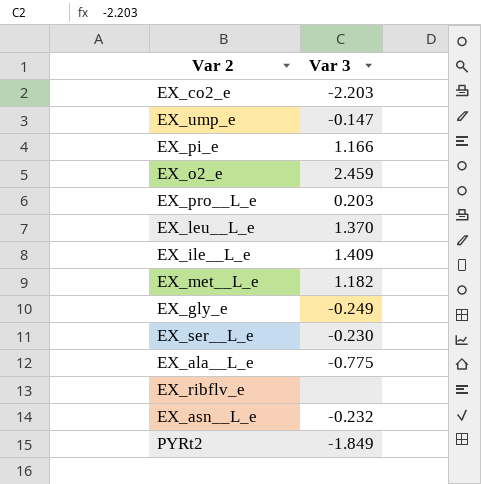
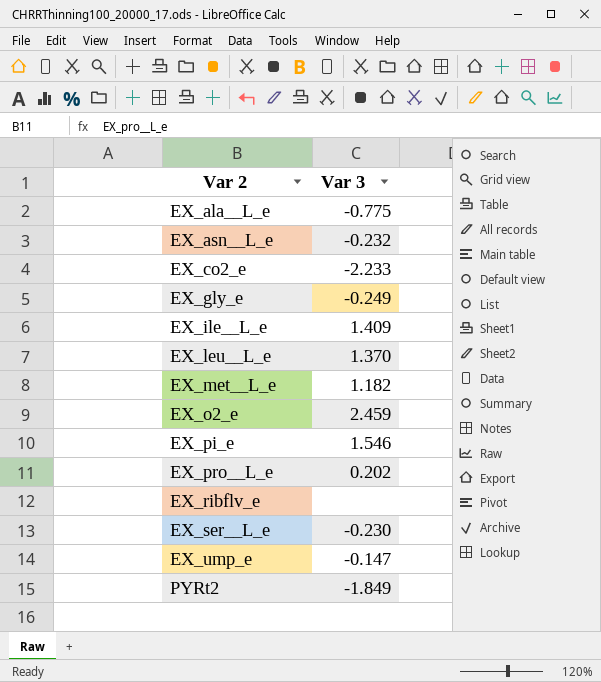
row order: none -> Var 2 ascending
EX_co2_e | Var 3: -2.203 -> -2.233
EX_pi_e | Var 3: 1.166 -> 1.546
EX_pro__L_e | Var 3: 0.203 -> 0.202

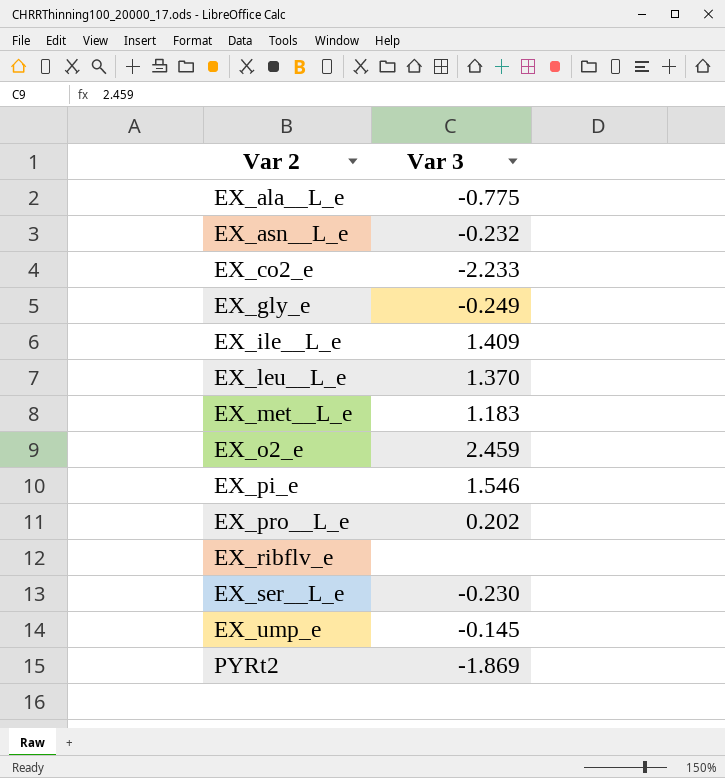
EX_met__L_e | Var 3: 1.182 -> 1.183
EX_ump_e | Var 3: -0.147 -> -0.145
PYRt2 | Var 3: -1.849 -> -1.869

